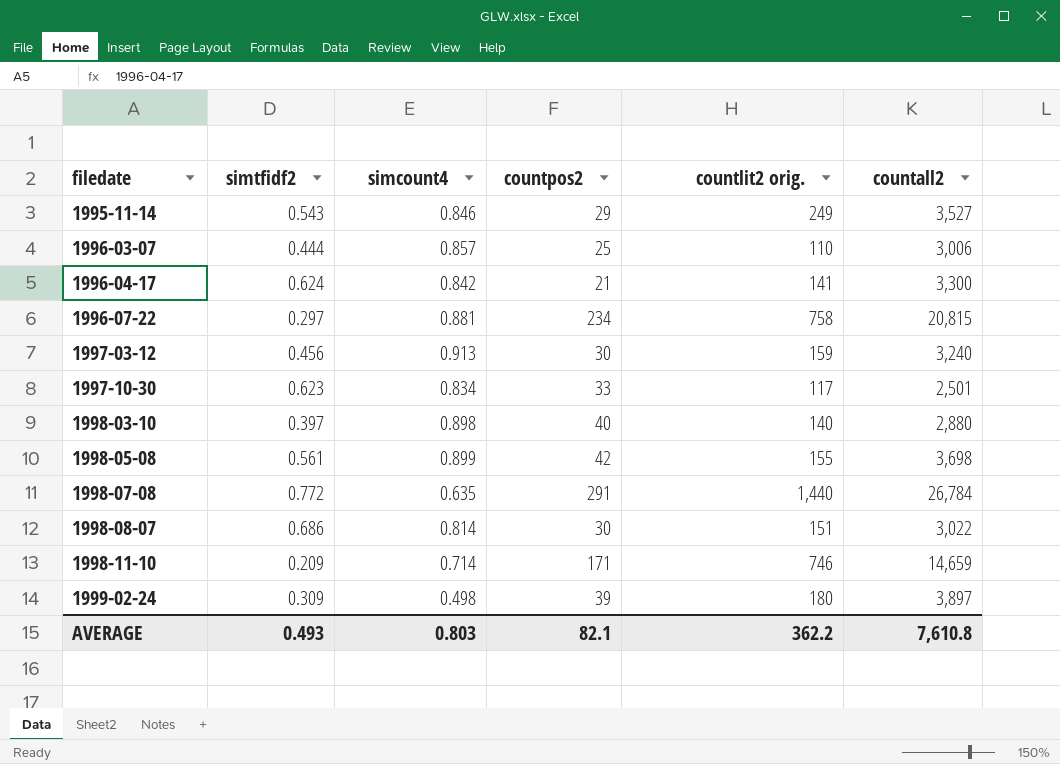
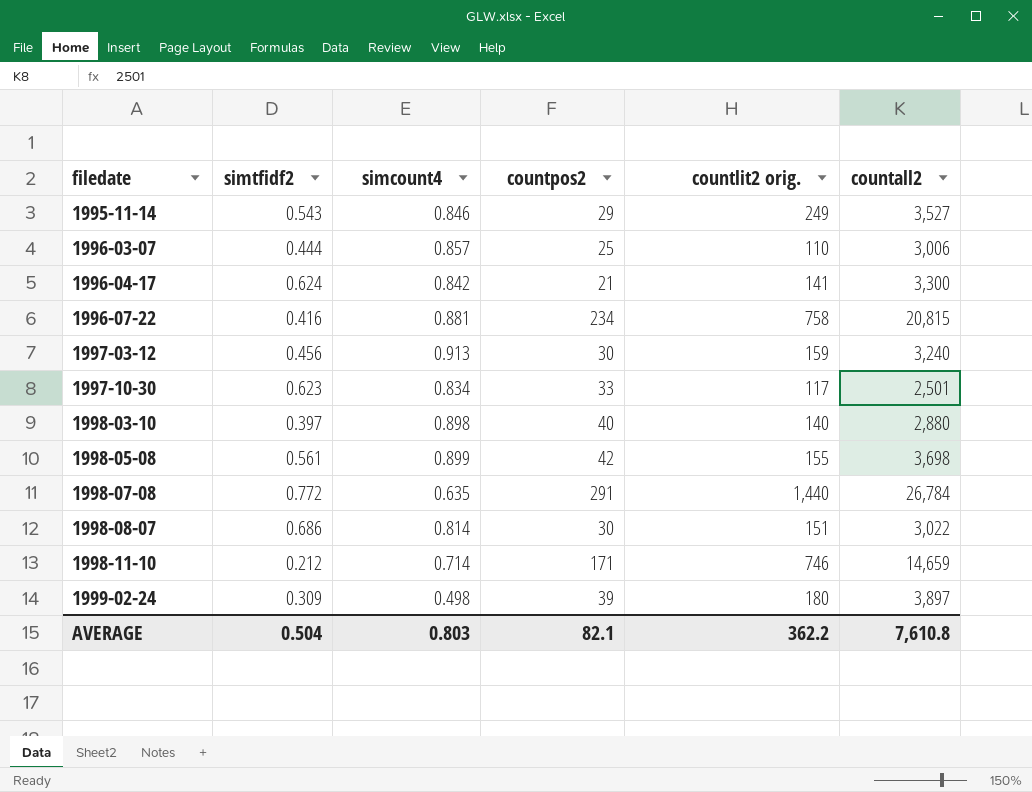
1996-07-22 | simtfidf2: 0.297 -> 0.416
1998-11-10 | simtfidf2: 0.209 -> 0.212
AVERAGE | simtfidf2: 0.493 -> 0.504

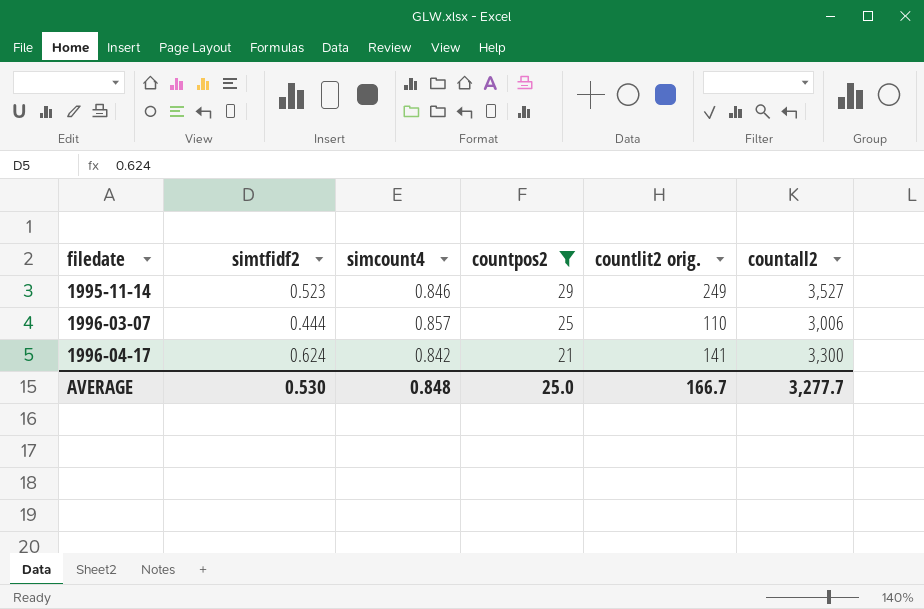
filter: none -> countpos2 <= 29
1995-11-14 | simtfidf2: 0.543 -> 0.523
AVERAGE | simtfidf2: 0.504 -> 0.530
AVERAGE | simcount4: 0.803 -> 0.848
AVERAGE | countpos2: 82.1 -> 25.0
AVERAGE | countlit2 orig.: 362.2 -> 166.7
AVERAGE | countall2: 7,610.8 -> 3,277.7

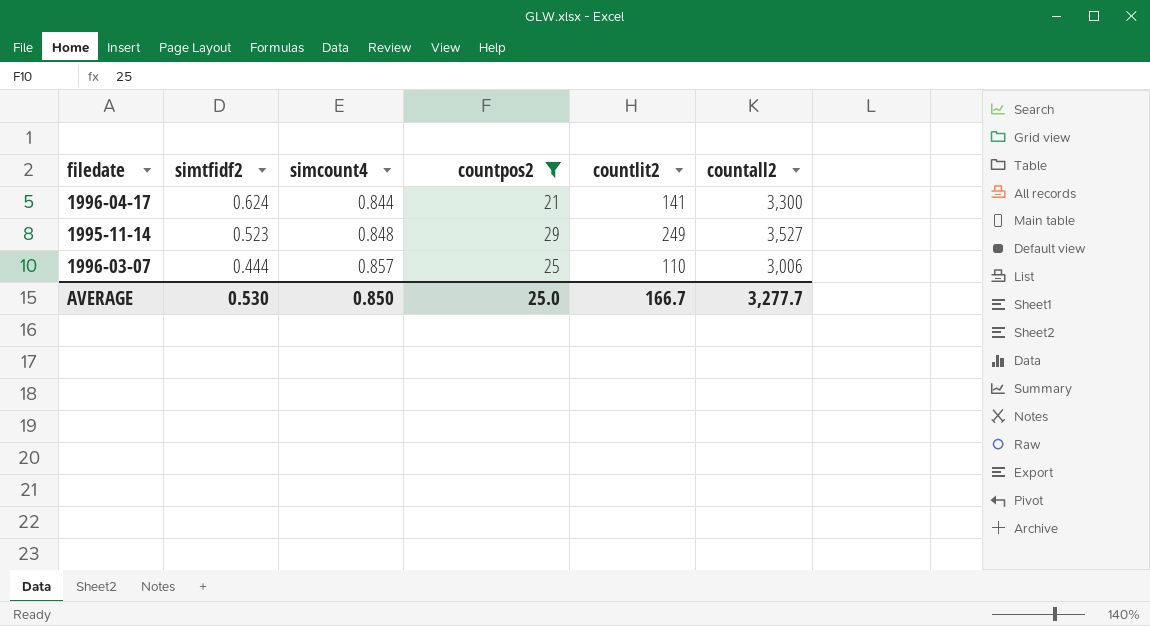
row order: filedate ascending -> simtfidf2 descending
column name: countlit2 orig. -> countlit2
1996-04-17 | simcount4: 0.842 -> 0.844
1995-11-14 | simcount4: 0.846 -> 0.848
AVERAGE | simcount4: 0.848 -> 0.850

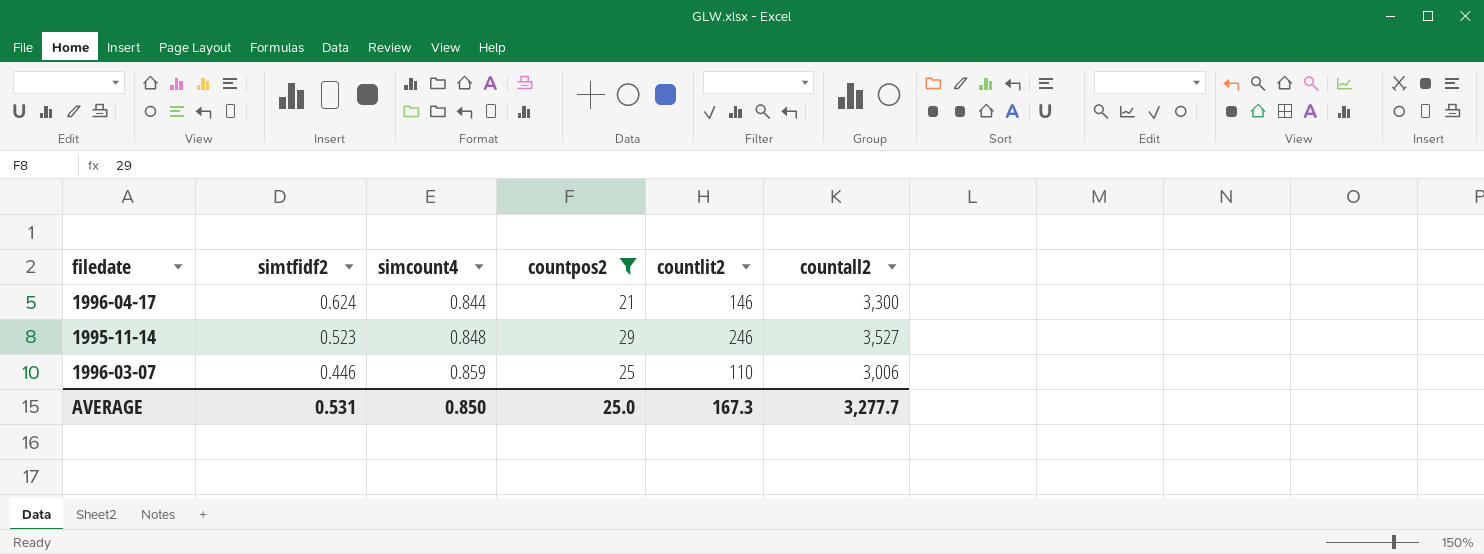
1996-04-17 | countlit2: 141 -> 146
1995-11-14 | countlit2: 249 -> 246
1996-03-07 | simtfidf2: 0.444 -> 0.446
1996-03-07 | simcount4: 0.857 -> 0.859
AVERAGE | simtfidf2: 0.530 -> 0.531
AVERAGE | countlit2: 166.7 -> 167.3

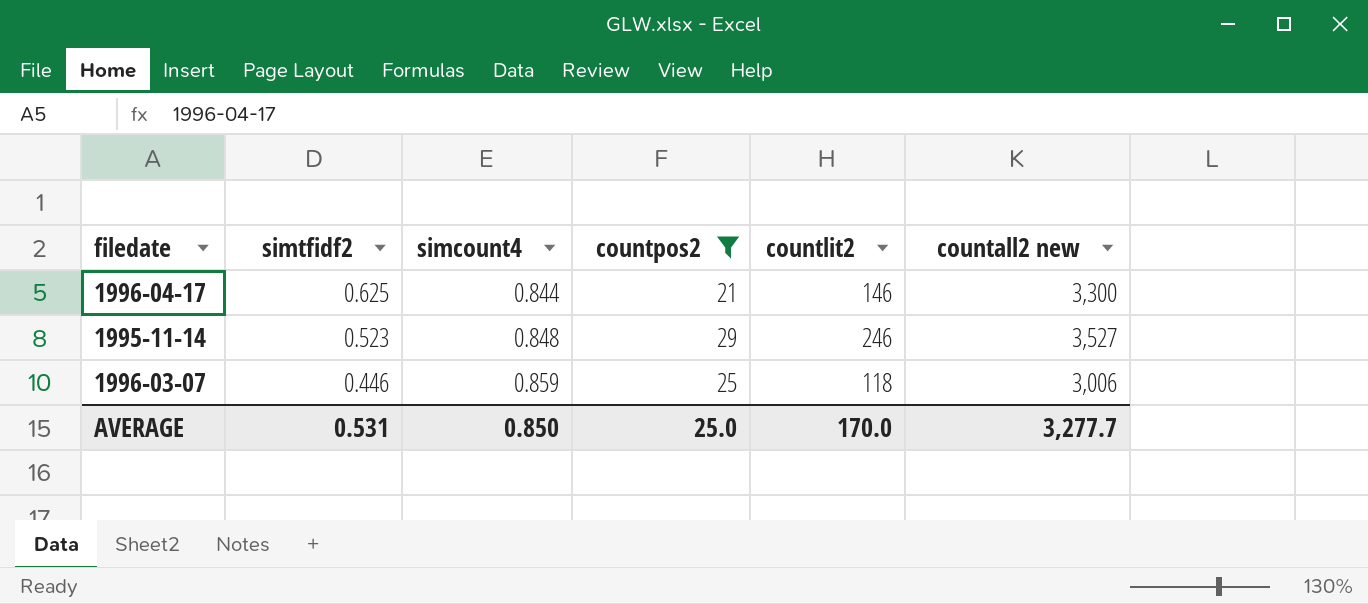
column name: countall2 -> countall2 new
1996-04-17 | simtfidf2: 0.624 -> 0.625
1996-03-07 | countlit2: 110 -> 118
AVERAGE | countlit2: 167.3 -> 170.0

